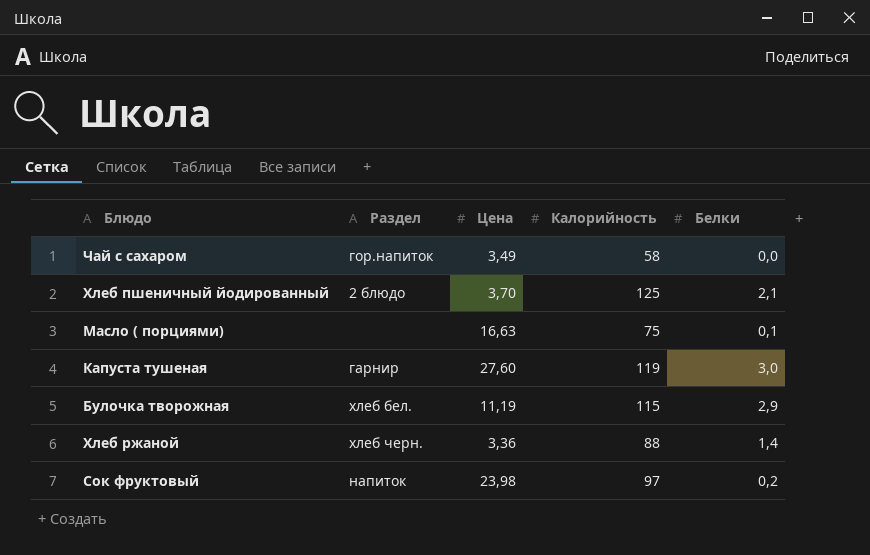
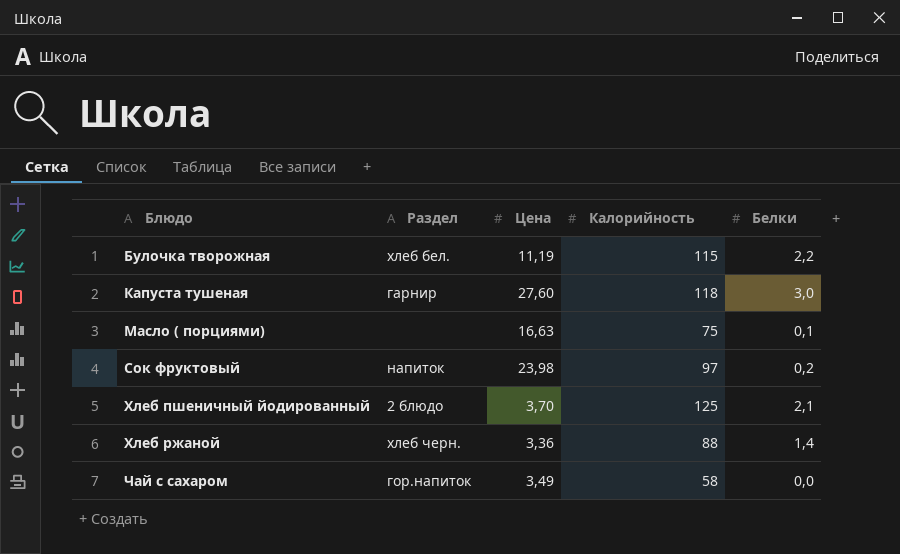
row order: none -> Блюдо ascending
Булочка творожная | Белки: 2,9 -> 2,2
Капуста тушеная | Калорийность: 119 -> 118

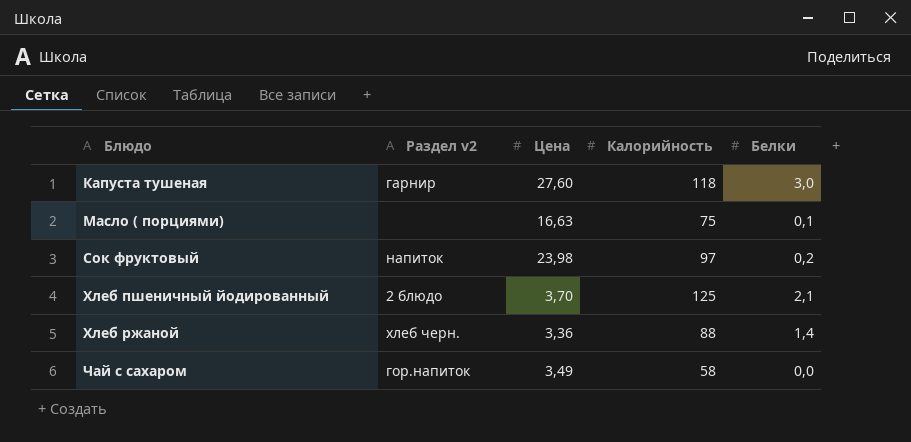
column name: Раздел -> Раздел v2
row Булочка творожная: хлеб бел. | 11,19 | 115 | 2,2 -> none

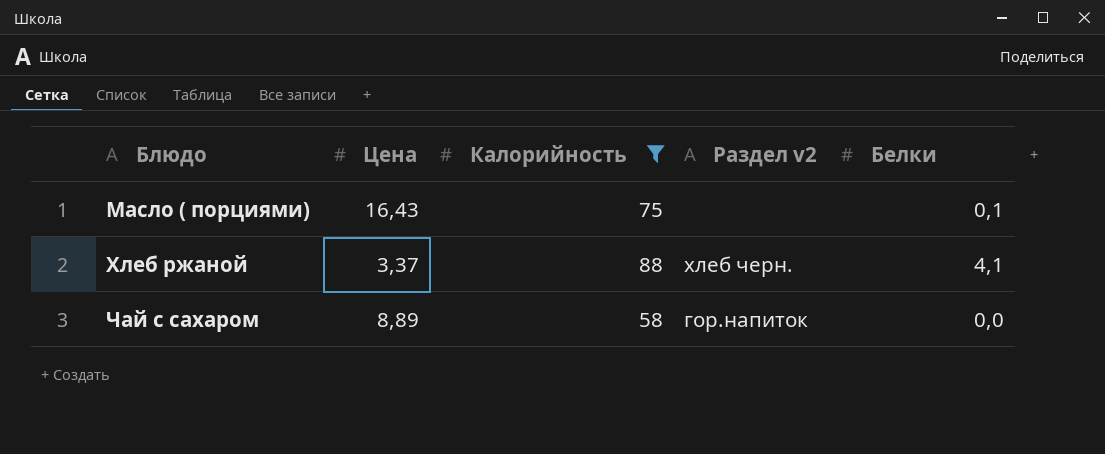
filter: none -> Калорийность <= 88
column Раздел v2 | position: 2 -> 4
Масло ( порциями) | Цена: 16,63 -> 16,43
Хлеб ржаной | Цена: 3,36 -> 3,37
Хлеб ржаной | Белки: 1,4 -> 4,1
Чай с сахаром | Цена: 3,49 -> 8,89

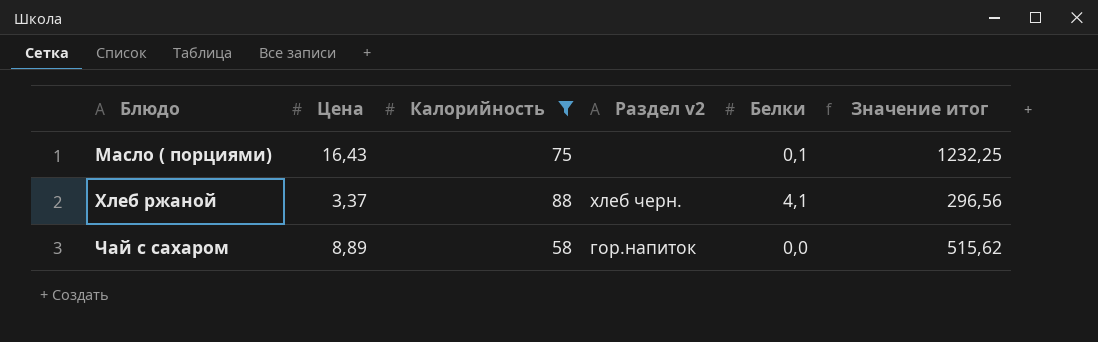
column Значение итог | formula: none -> [Цена] * [Калорийность]

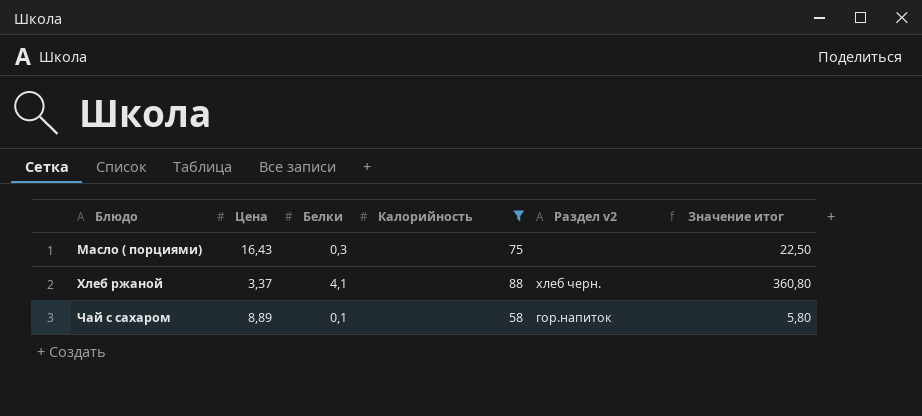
column Белки | position: 5 -> 3
column Значение итог | formula: [Цена] * [Калорийность] -> [Белки] * [Калорийность]
Масло ( порциями) | Белки: 0,1 -> 0,3
Чай с сахаром | Белки: 0,0 -> 0,1

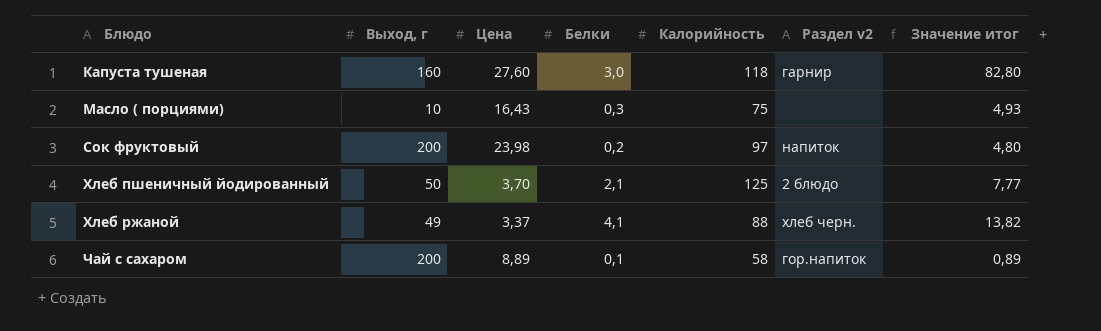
filter: Калорийность <= 88 -> none
column Выход, г | position: none -> 2
column Значение итог | formula: [Белки] * [Калорийность] -> [Цена] * [Белки]

